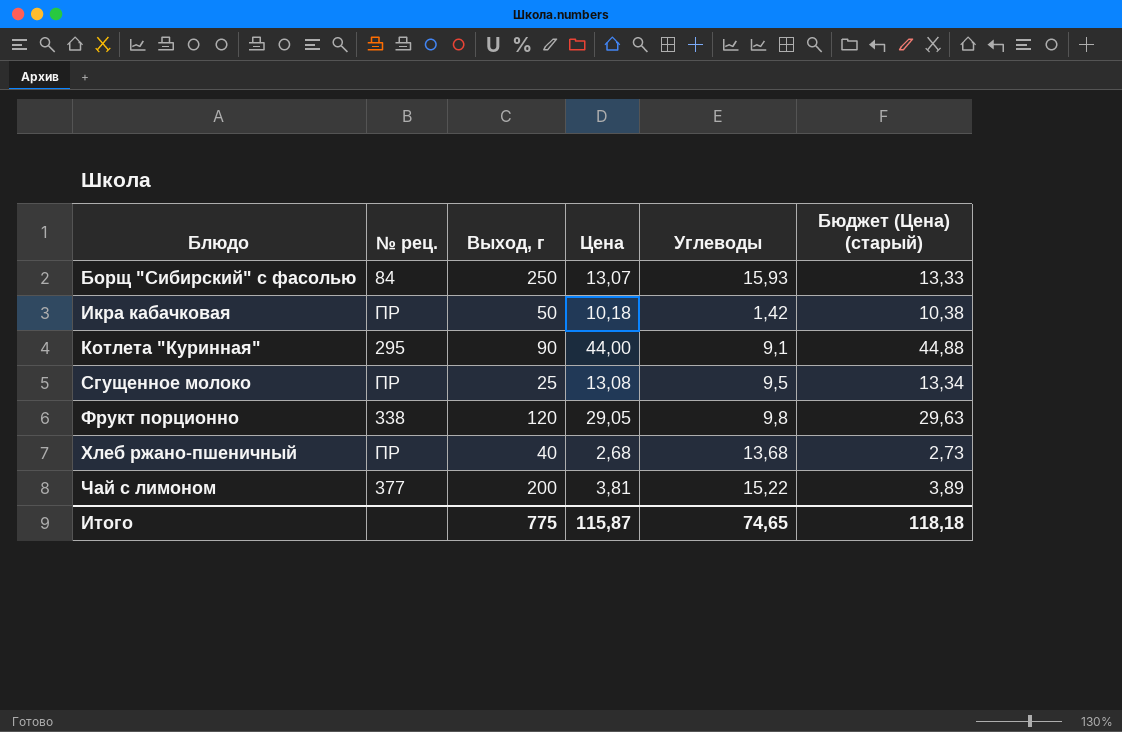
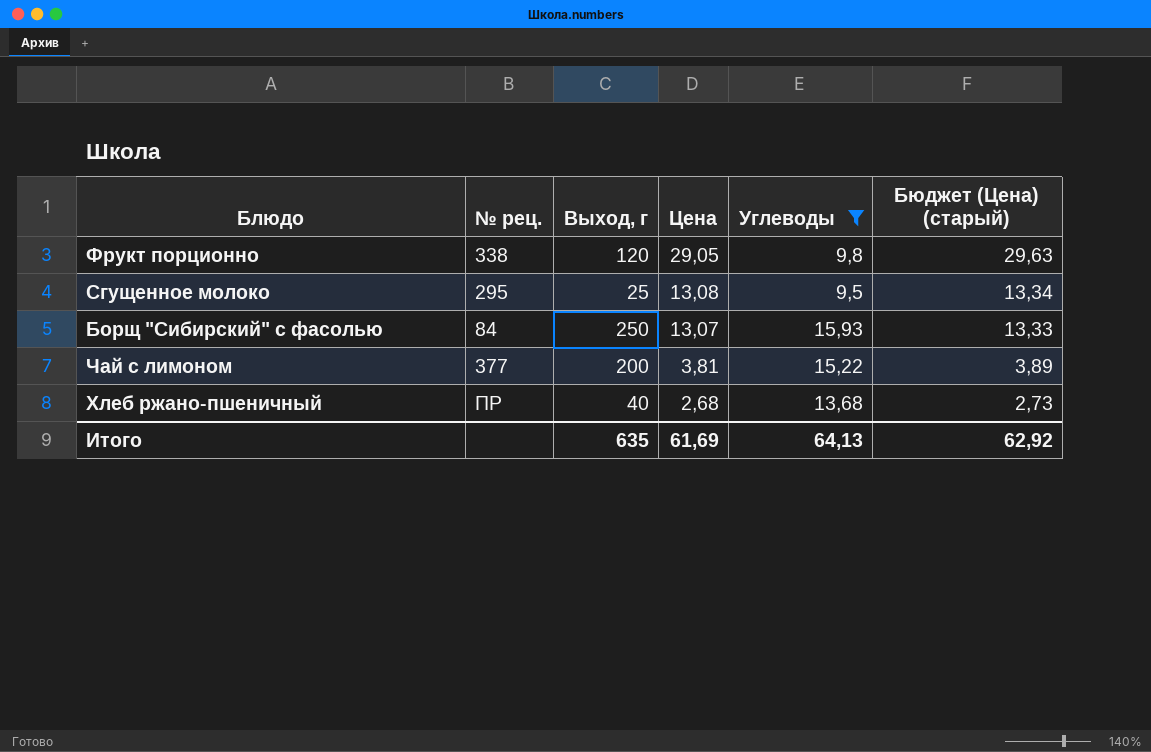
filter: none -> Углеводы >= 9,5
row order: Блюдо ascending -> Цена descending
Сгущенное молоко | № рец.: ПР -> 295
Итого | Выход, г: 775 -> 635
Итого | Цена: 115,87 -> 61,69
Итого | Углеводы: 74,65 -> 64,13
Итого | Бюджет (Цена) (старый): 118,18 -> 62,92

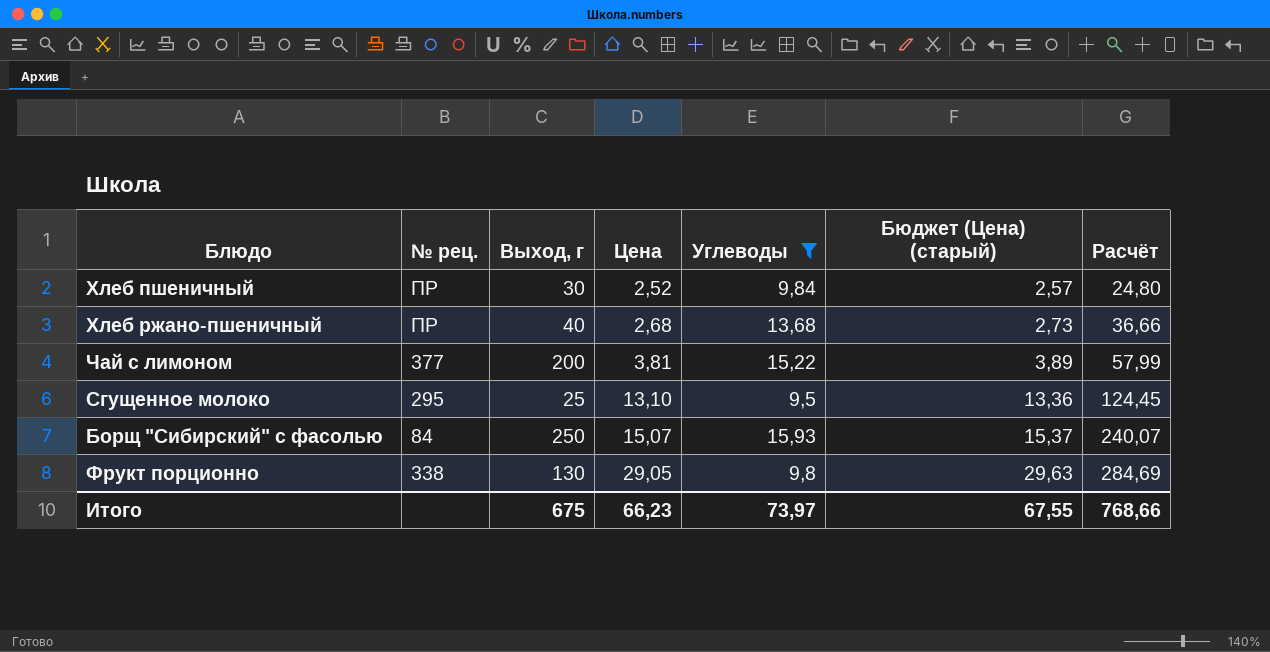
row order: Цена descending -> Цена ascending
column Расчёт | formula: none -> [Цена] * [Углеводы]
row Хлеб пшеничный: none -> ПР | 30 | 2,52 | 9,84 | 2,57 | 24,80
Сгущенное молоко | Цена: 13,08 -> 13,10
Сгущенное молоко | Бюджет (Цена) (старый): 13,34 -> 13,36
Борщ "Сибирский" с фасолью | Цена: 13,07 -> 15,07
Борщ "Сибирский" с фасолью | Бюджет (Цена) (старый): 13,33 -> 15,37
Фрукт порционно | Выход, г: 120 -> 130
Итого | Выход, г: 635 -> 675
Итого | Цена: 61,69 -> 66,23
Итого | Углеводы: 64,13 -> 73,97
Итого | Бюджет (Цена) (старый): 62,92 -> 67,55

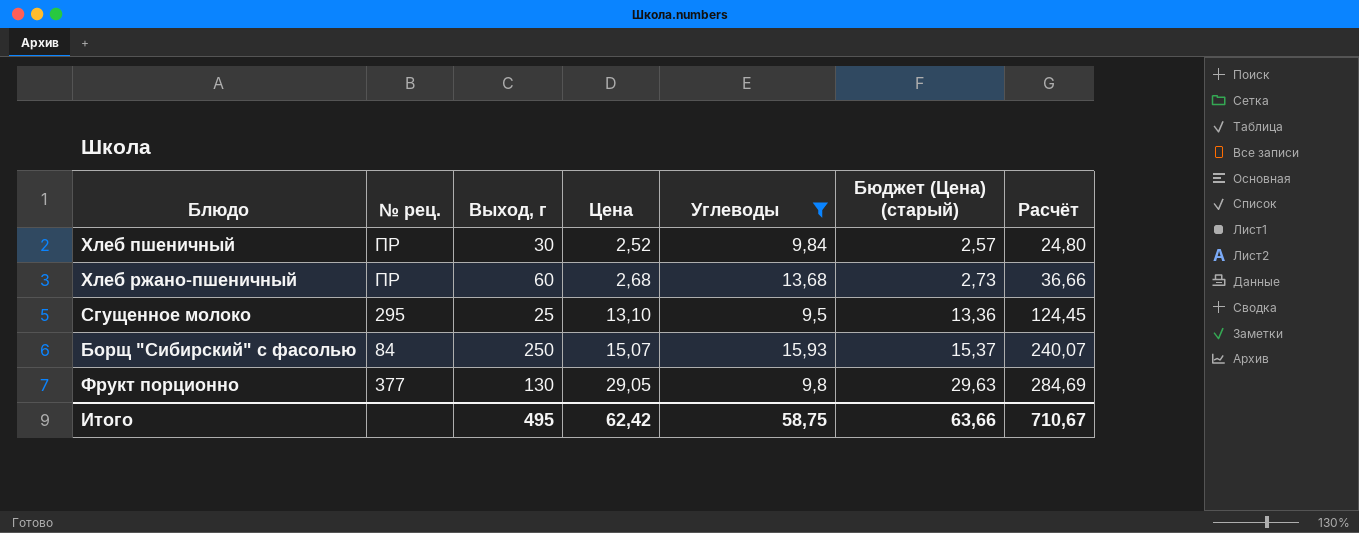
row Чай с лимоном: 377 | 200 | 3,81 | 15,22 | 3,89 | 57,99 -> none
Хлеб ржано-пшеничный | Выход, г: 40 -> 60
Фрукт порционно | № рец.: 338 -> 377
Итого | Выход, г: 675 -> 495
Итого | Цена: 66,23 -> 62,42
Итого | Углеводы: 73,97 -> 58,75
Итого | Бюджет (Цена) (старый): 67,55 -> 63,66
Итого | Расчёт: 768,66 -> 710,67

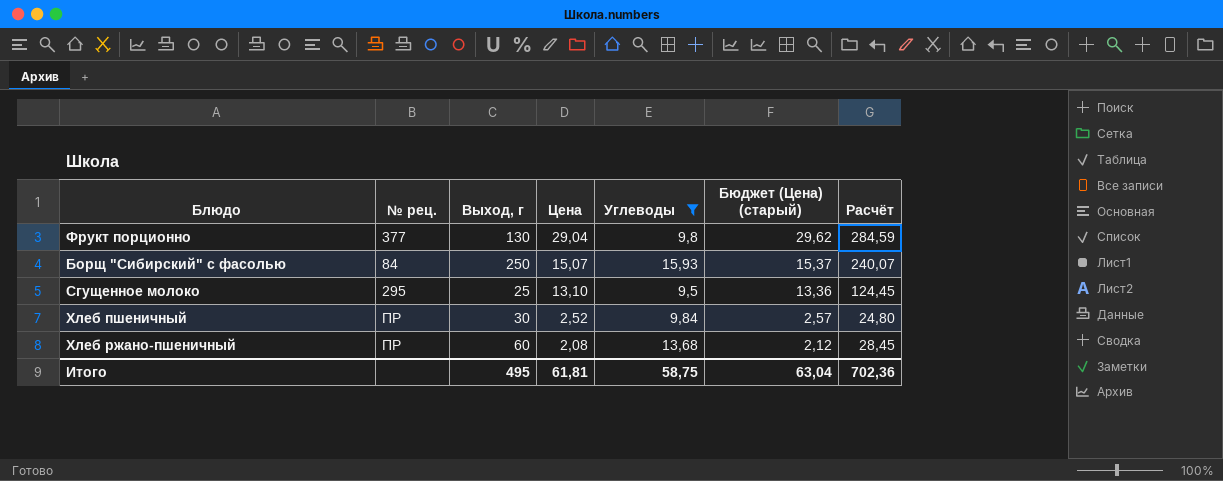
row order: Цена ascending -> Цена descending
Фрукт порционно | Цена: 29,05 -> 29,04
Фрукт порционно | Бюджет (Цена) (старый): 29,63 -> 29,62
Фрукт порционно | Расчёт: 284,69 -> 284,59
Хлеб ржано-пшеничный | Цена: 2,68 -> 2,08
Хлеб ржано-пшеничный | Бюджет (Цена) (старый): 2,73 -> 2,12
Хлеб ржано-пшеничный | Расчёт: 36,66 -> 28,45
Итого | Цена: 62,42 -> 61,81
Итого | Бюджет (Цена) (старый): 63,66 -> 63,04
Итого | Расчёт: 710,67 -> 702,36

